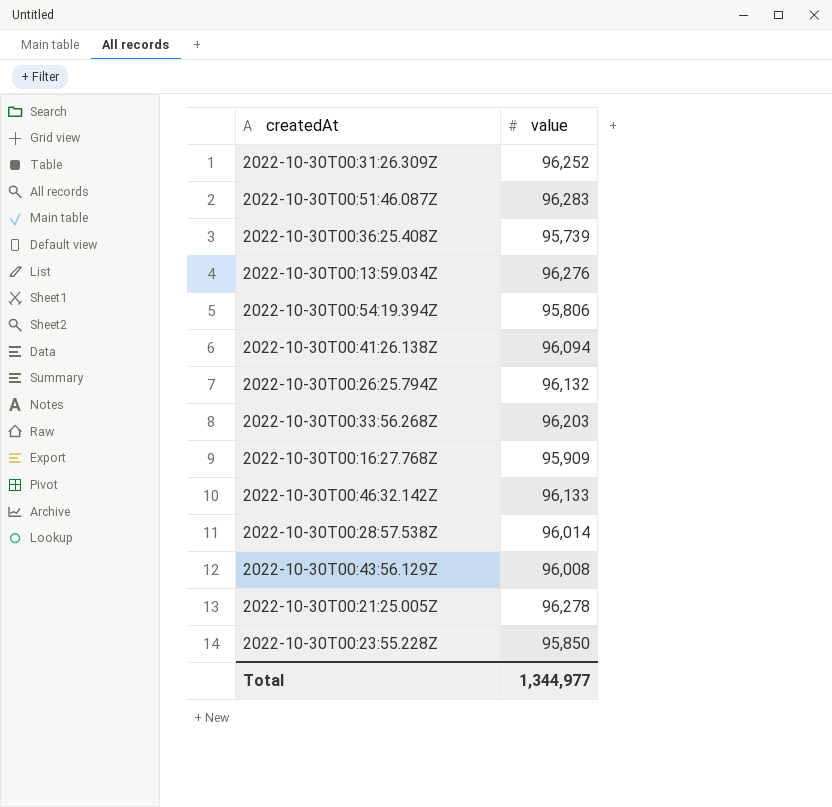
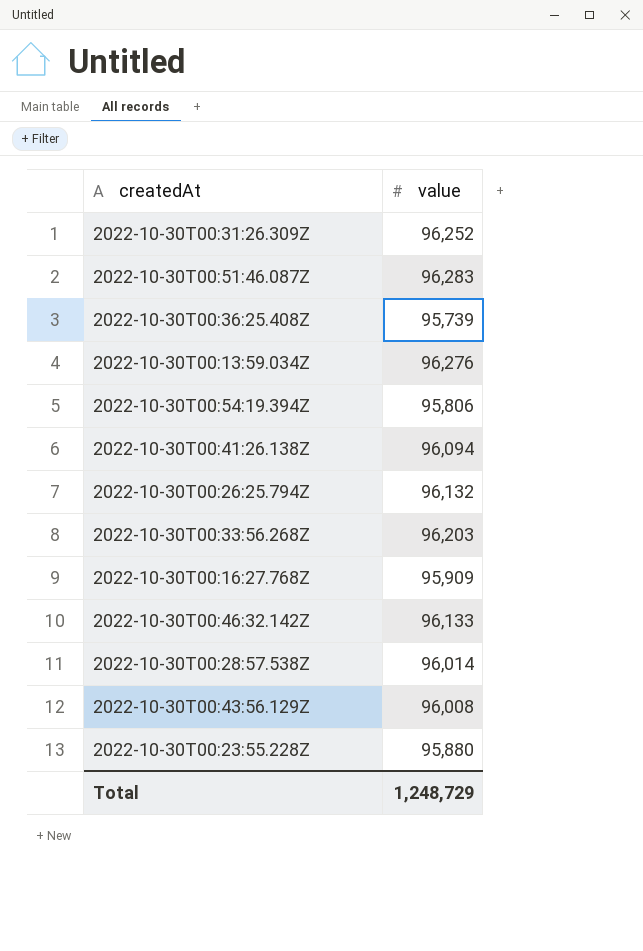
row 2022-10-30T00:21:25.005Z: 96,278 -> none
2022-10-30T00:23:55.228Z | value: 95,850 -> 95,880
Total | value: 1,344,977 -> 1,248,729

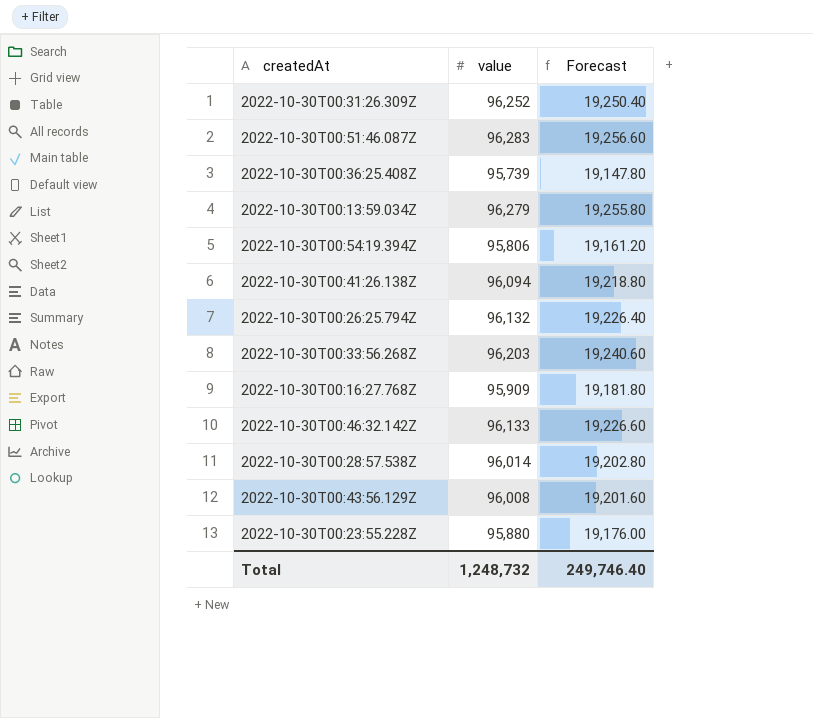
column Forecast | formula: none -> [value] * 0.2
2022-10-30T00:13:59.034Z | value: 96,276 -> 96,279
Total | value: 1,248,729 -> 1,248,732

